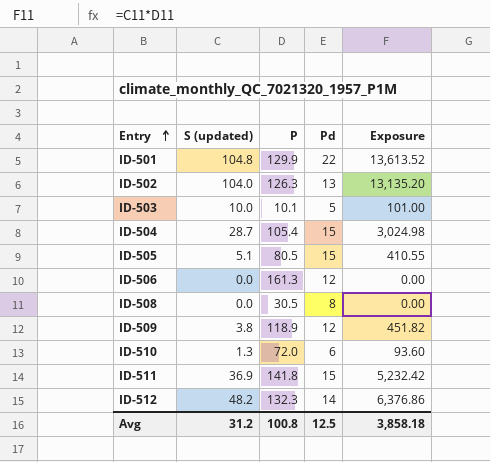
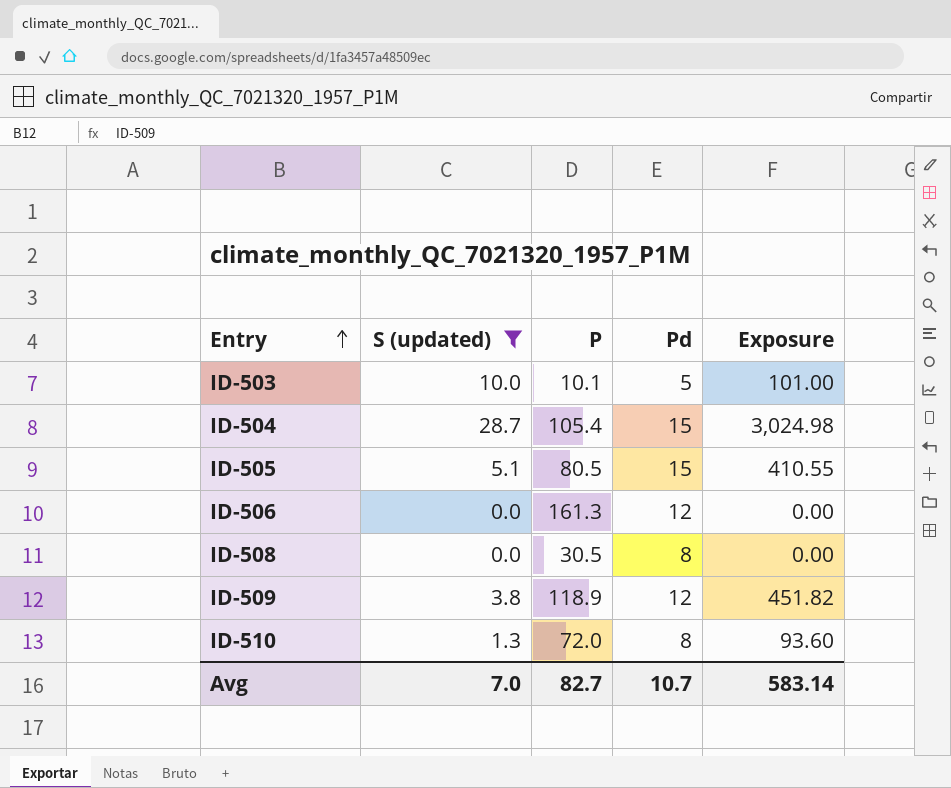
filter: none -> S (updated) <= 28.7
ID-510 | Pd: 6 -> 8
Avg | S (updated): 31.2 -> 7.0
Avg | P: 100.8 -> 82.7
Avg | Pd: 12.5 -> 10.7
Avg | Exposure: 3,858.18 -> 583.14

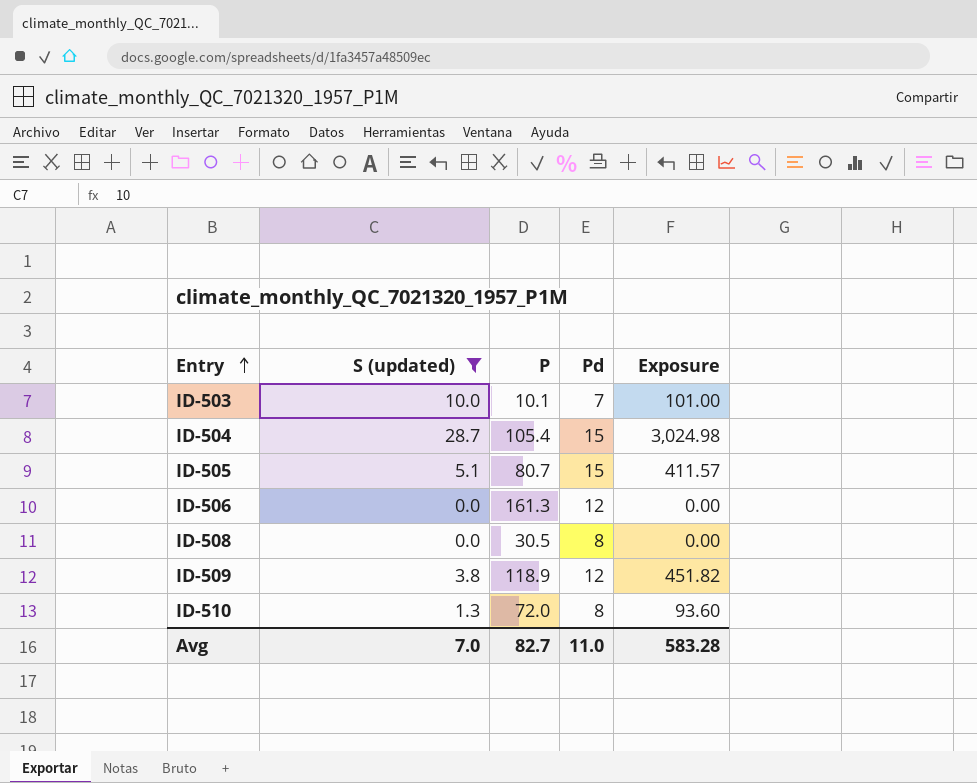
ID-503 | Pd: 5 -> 7
ID-505 | P: 80.5 -> 80.7
ID-505 | Exposure: 410.55 -> 411.57
Avg | Pd: 10.7 -> 11.0
Avg | Exposure: 583.14 -> 583.28

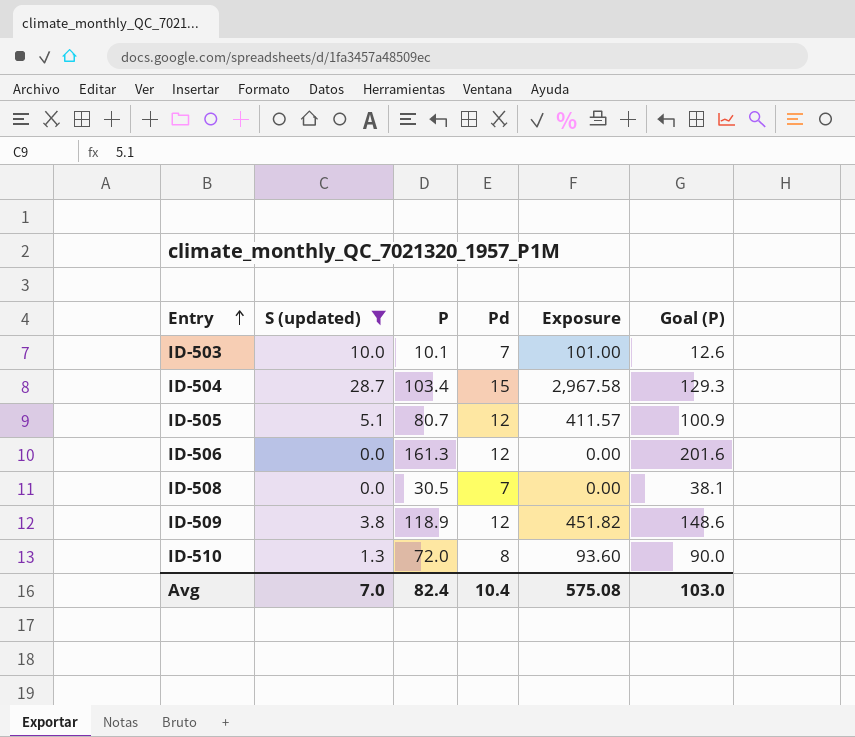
column Goal (P) | formula: none -> [P] * 1.25
ID-504 | P: 105.4 -> 103.4
ID-504 | Exposure: 3,024.98 -> 2,967.58
ID-505 | Pd: 15 -> 12
ID-508 | Pd: 8 -> 7
Avg | P: 82.7 -> 82.4
Avg | Pd: 11.0 -> 10.4
Avg | Exposure: 583.28 -> 575.08

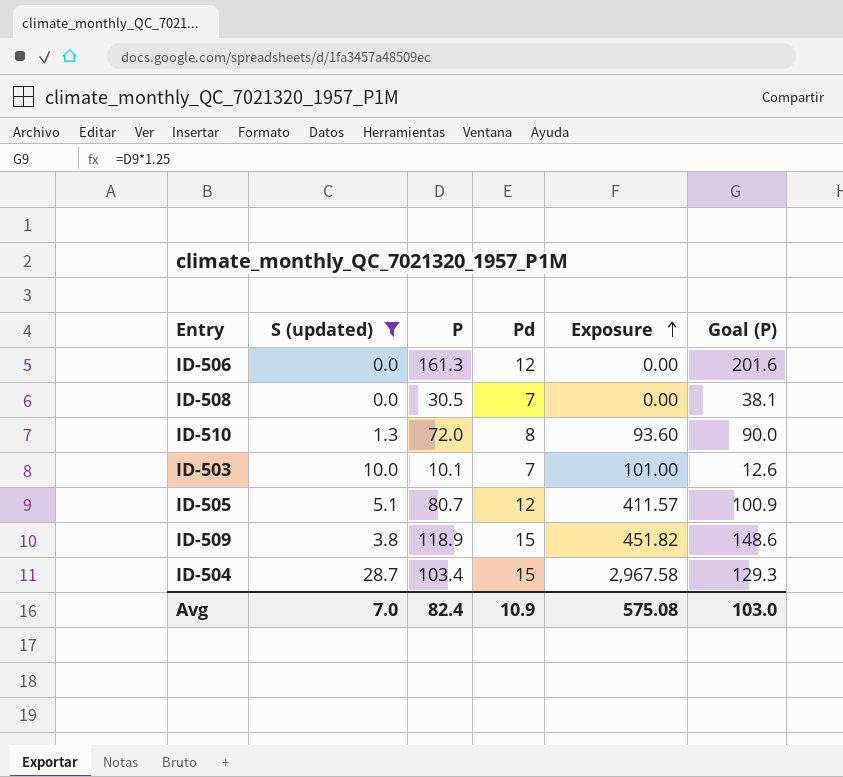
row order: Entry ascending -> Exposure ascending
ID-509 | Pd: 12 -> 15
Avg | Pd: 10.4 -> 10.9

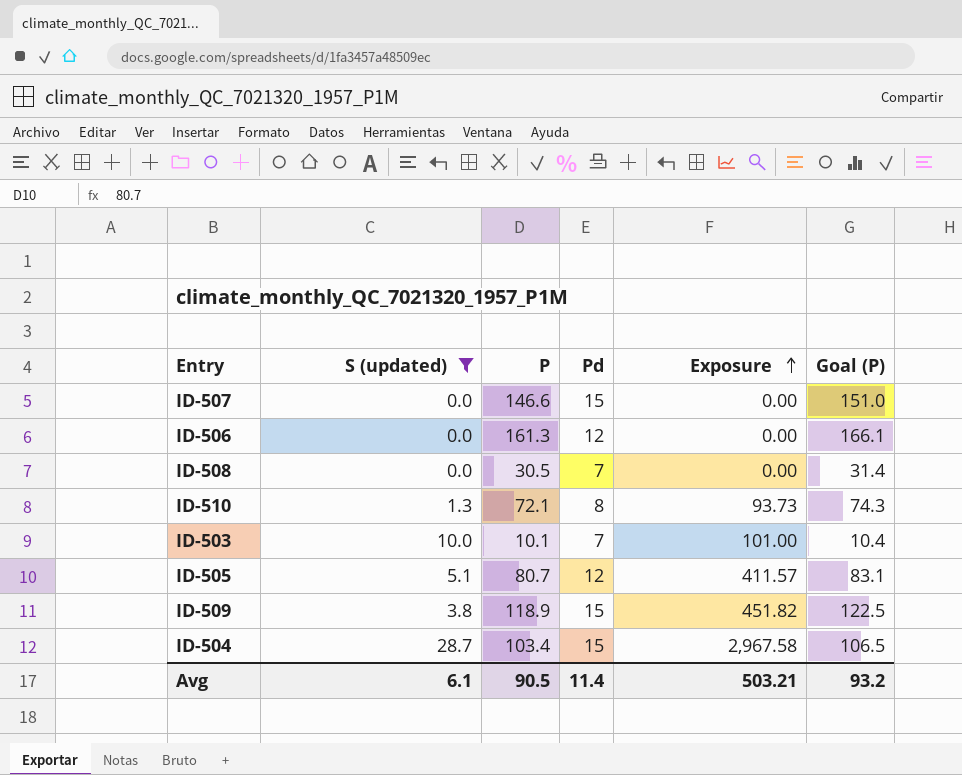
column Goal (P) | formula: [P] * 1.25 -> [P] * 1.03
row ID-507: none -> 0.0 | 146.6 | 15 | 0.00 | 151.0
ID-510 | P: 72.0 -> 72.1
ID-510 | Exposure: 93.60 -> 93.73
Avg | S (updated): 7.0 -> 6.1
Avg | P: 82.4 -> 90.5
Avg | Pd: 10.9 -> 11.4
Avg | Exposure: 575.08 -> 503.21
Avg | Goal (P): 103.0 -> 93.2

